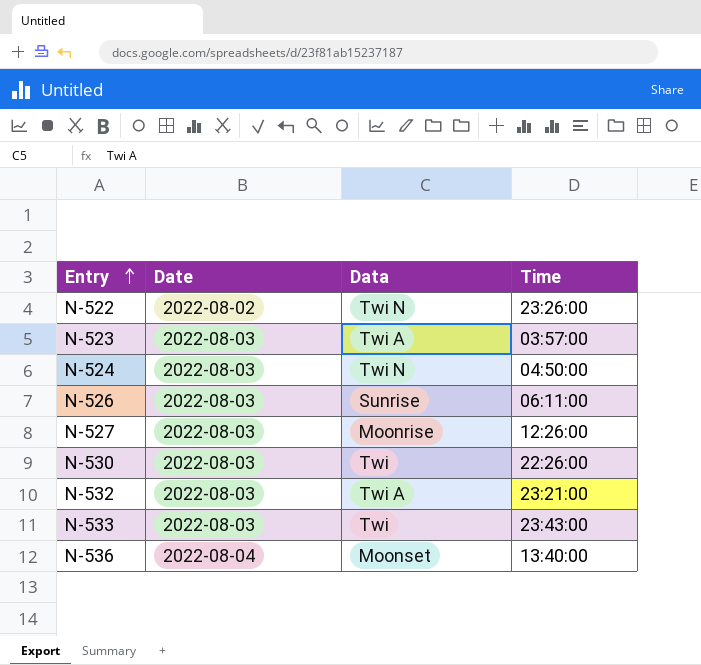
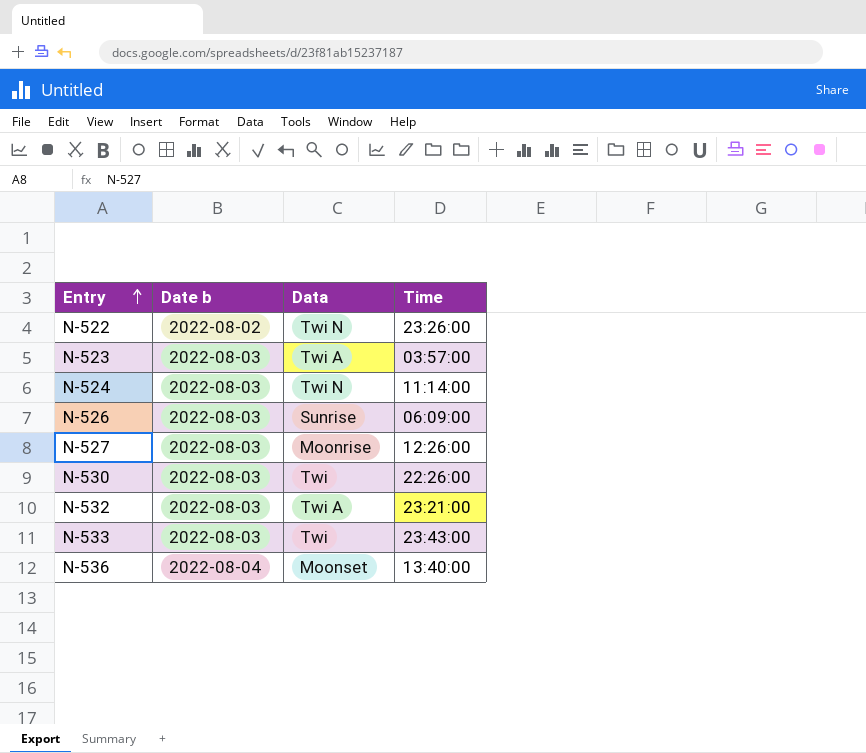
column name: Date -> Date b
N-524 | Time: 04:50:00 -> 11:14:00
N-526 | Time: 06:11:00 -> 06:09:00

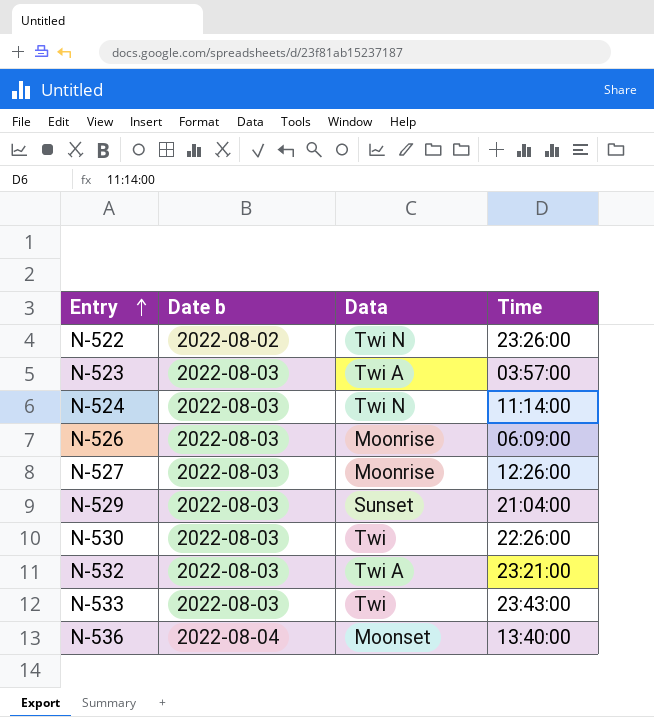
N-526 | Data: Sunrise -> Moonrise
row N-529: none -> 2022-08-03 | Sunset | 21:04:00

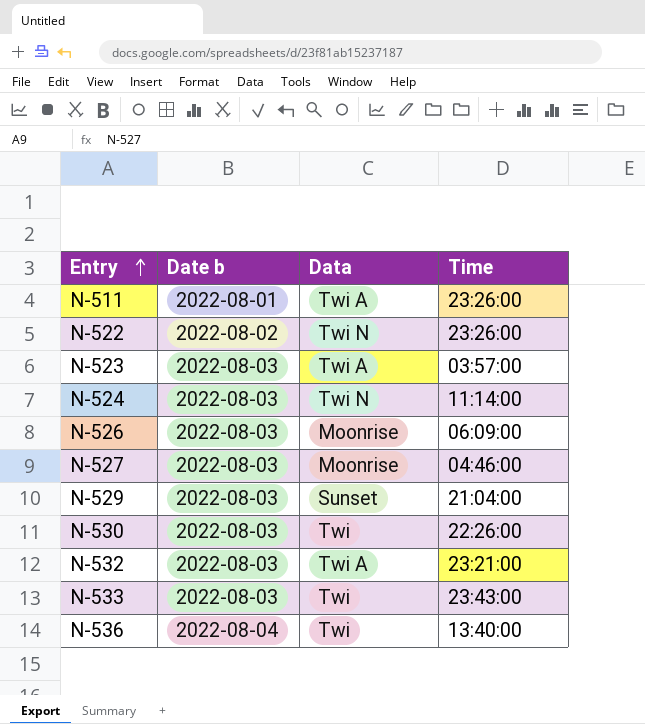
row N-511: none -> 2022-08-01 | Twi A | 23:26:00
N-527 | Time: 12:26:00 -> 04:46:00
N-536 | Data: Moonset -> Twi

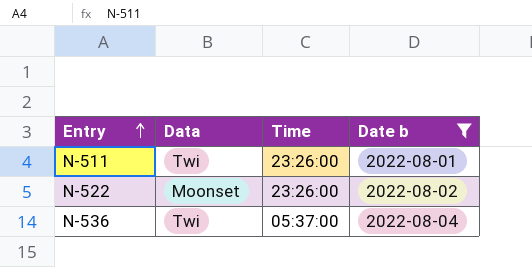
filter: none -> Date b != 2022-08-03
column Date b | position: 2 -> 4
N-511 | Data: Twi A -> Twi
N-522 | Data: Twi N -> Moonset
N-536 | Time: 13:40:00 -> 05:37:00

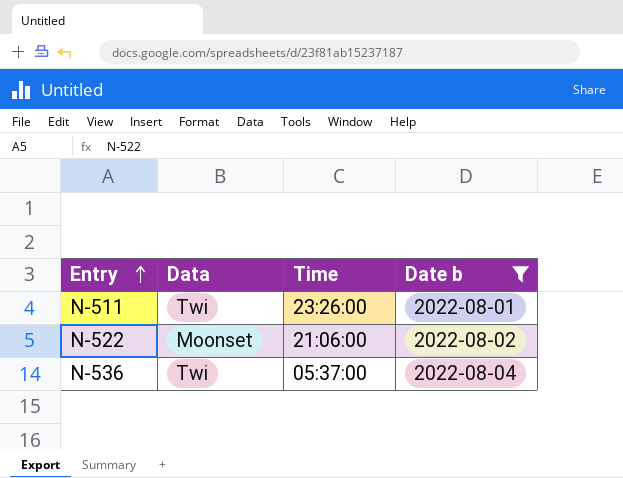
N-522 | Time: 23:26:00 -> 21:06:00

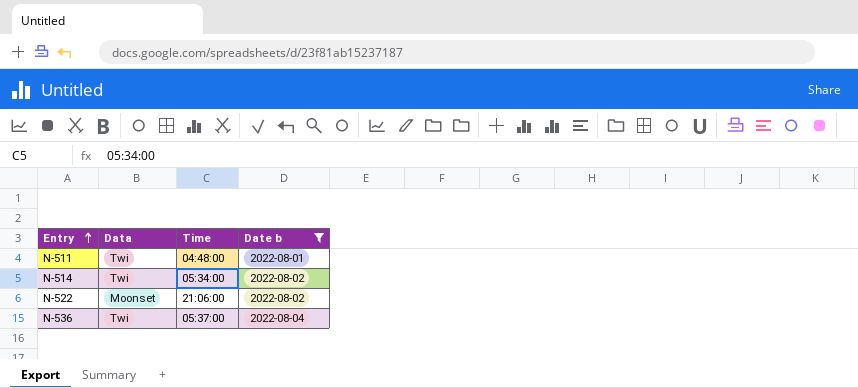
N-511 | Time: 23:26:00 -> 04:48:00
row N-514: none -> Twi | 05:34:00 | 2022-08-02

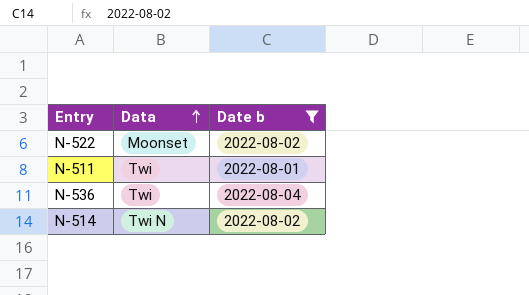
row order: Entry ascending -> Data ascending
column Time | position: 3 -> none
N-514 | Data: Twi -> Twi N

